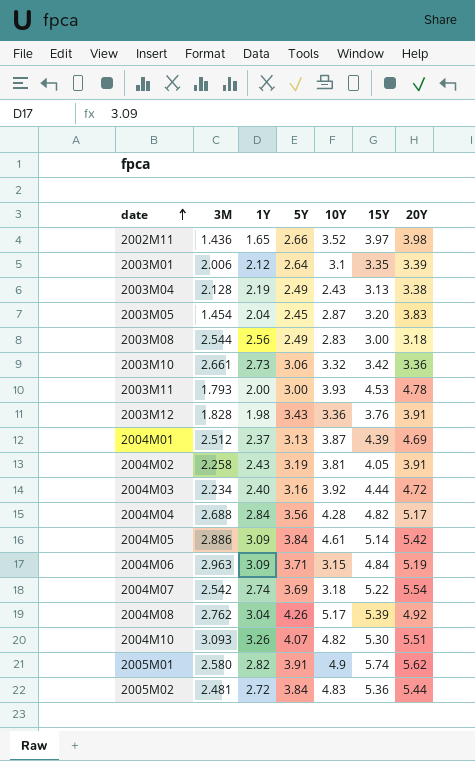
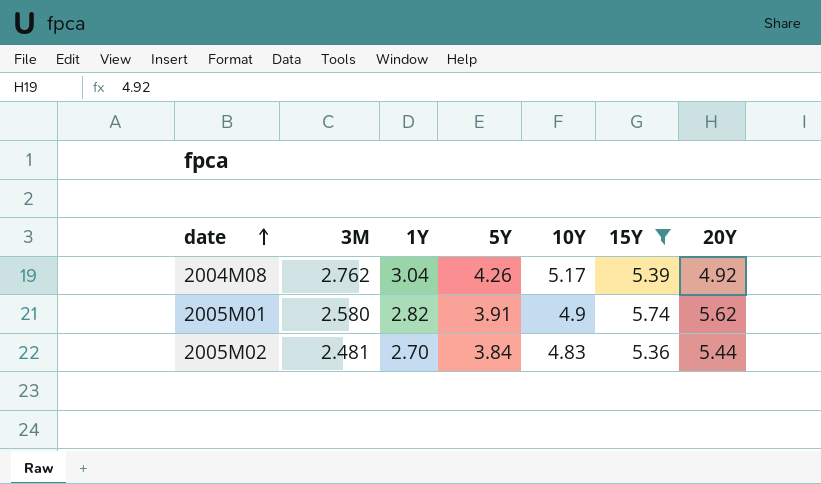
filter: none -> 15Y >= 5.36
2005M02 | 1Y: 2.72 -> 2.70

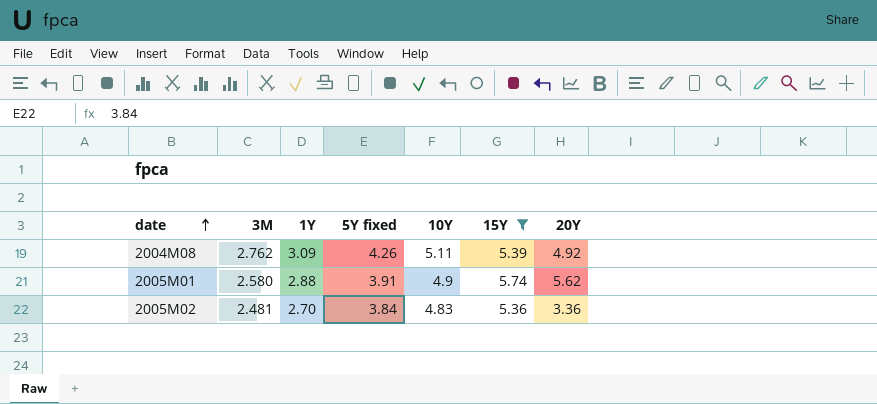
column name: 5Y -> 5Y fixed
2004M08 | 1Y: 3.04 -> 3.09
2004M08 | 10Y: 5.17 -> 5.11
2005M01 | 1Y: 2.82 -> 2.88
2005M02 | 20Y: 5.44 -> 3.36

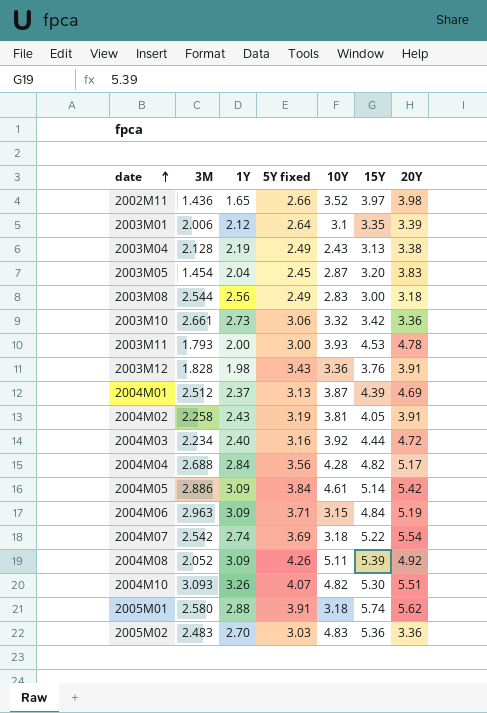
filter: 15Y >= 5.36 -> none
2004M08 | 3M: 2.762 -> 2.052
2005M01 | 10Y: 4.9 -> 3.18
2005M02 | 3M: 2.481 -> 2.483
2005M02 | 5Y fixed: 3.84 -> 3.03

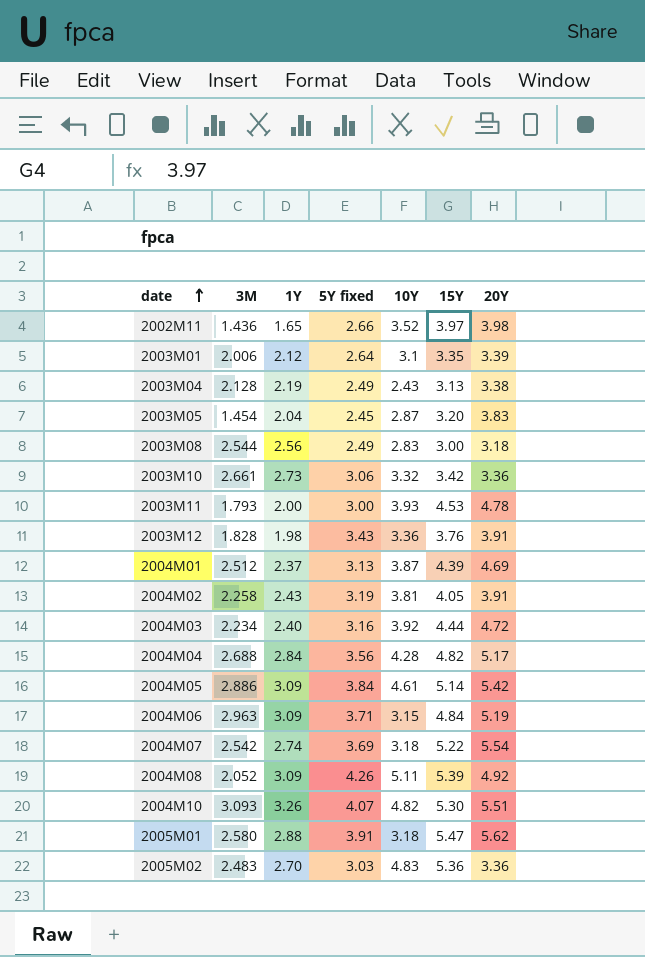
2005M01 | 15Y: 5.74 -> 5.47

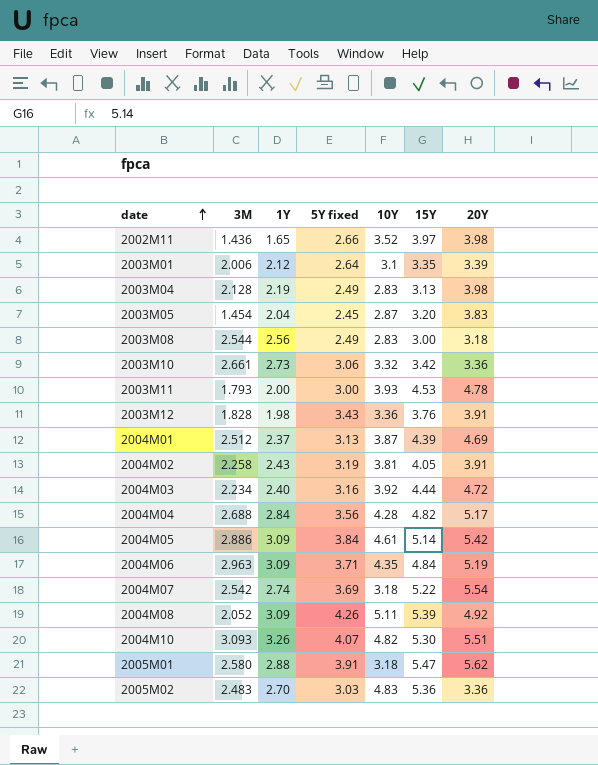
2003M04 | 10Y: 2.43 -> 2.83
2003M04 | 20Y: 3.38 -> 3.98
2004M06 | 10Y: 3.15 -> 4.35

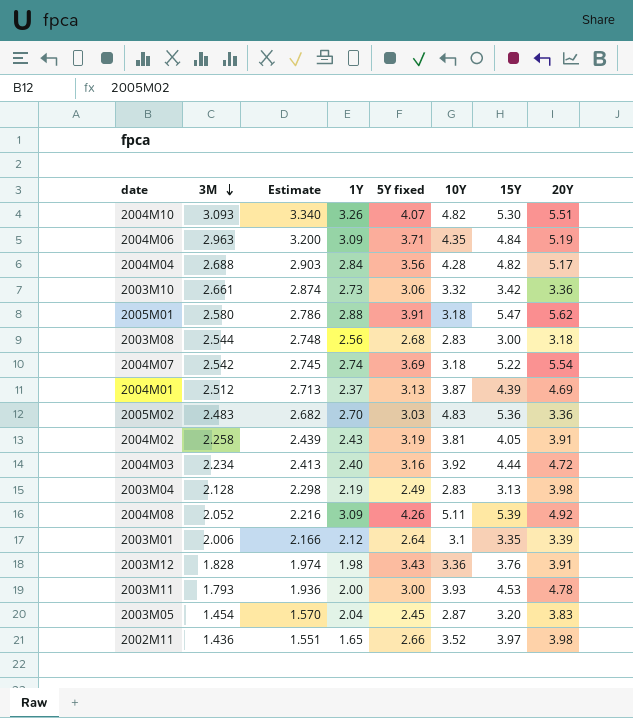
row order: date ascending -> 3M descending
column Estimate | formula: none -> [3M] * 1.08
row 2004M05: 2.886 | 3.09 | 3.84 | 4.61 | 5.14 | 5.42 -> none
2003M08 | 5Y fixed: 2.49 -> 2.68

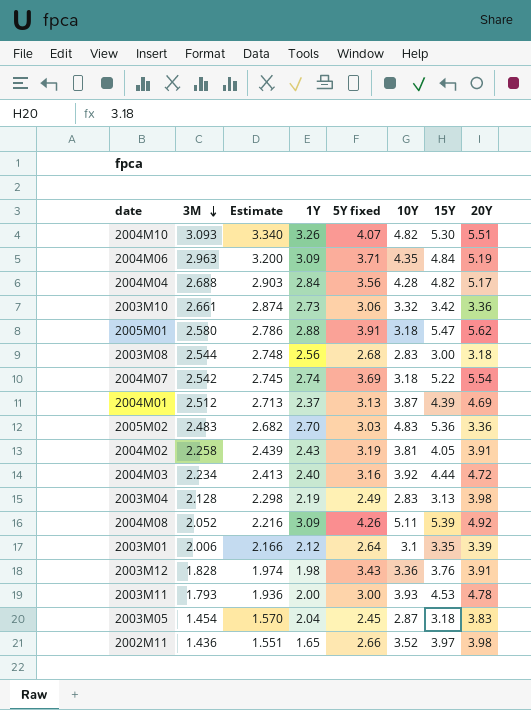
2003M05 | 15Y: 3.20 -> 3.18

